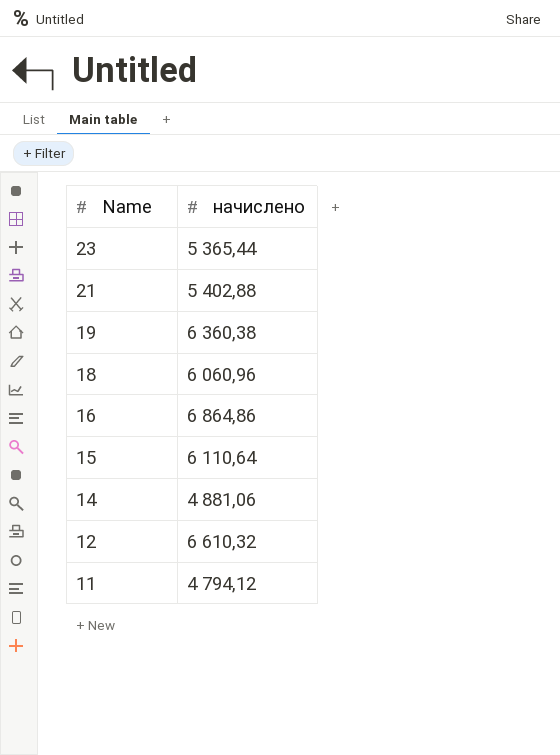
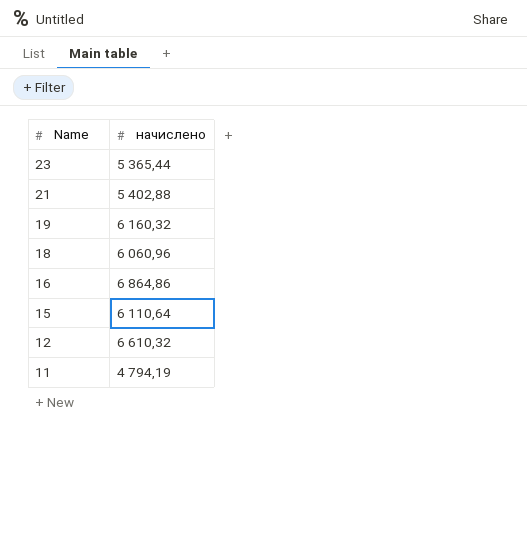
row 14: 4 881,06 -> none
19 | начислено: 6 360,38 -> 6 160,32
11 | начислено: 4 794,12 -> 4 794,19

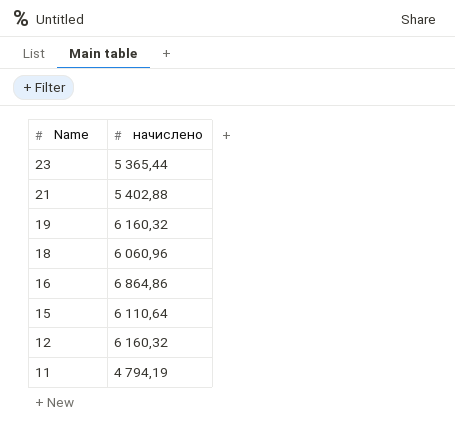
12 | начислено: 6 610,32 -> 6 160,32

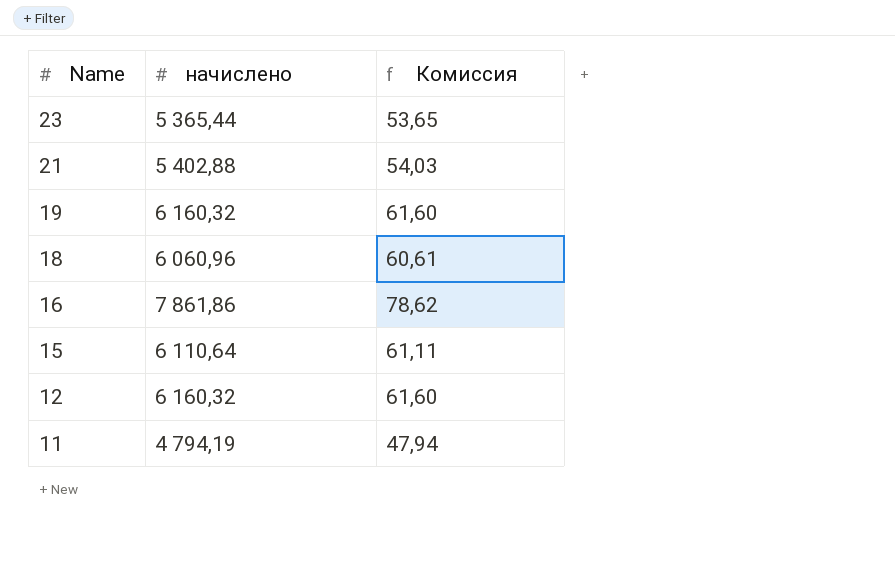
column Комиссия | formula: none -> [начислено] * 0,01
16 | начислено: 6 864,86 -> 7 861,86

